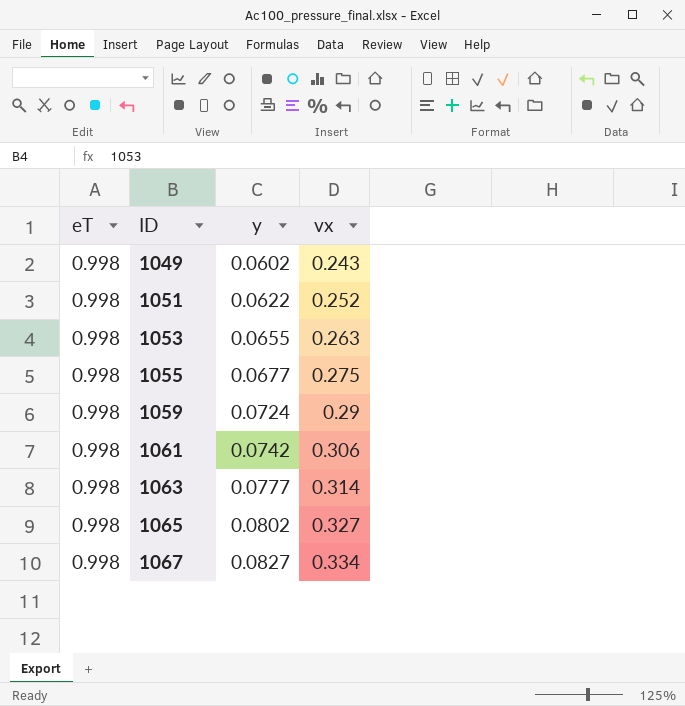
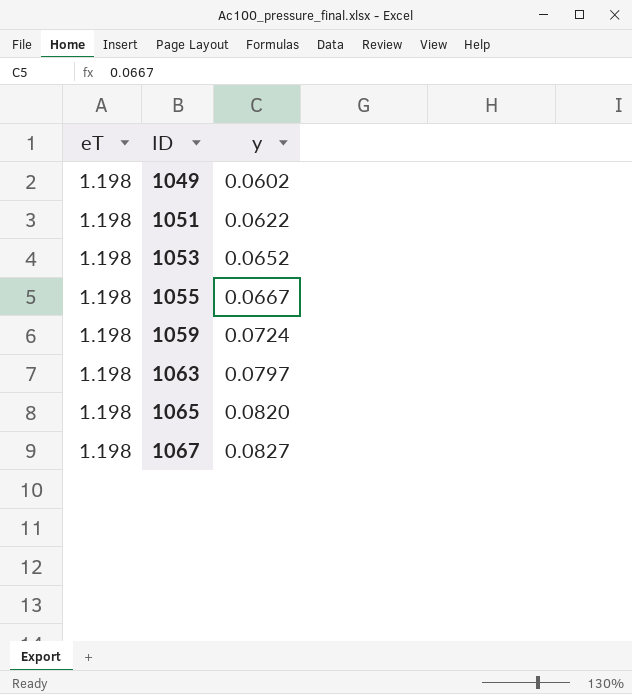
column vx | position: 4 -> none
row 1061: 0.998 | 0.0742 | 0.306 -> none
1049 | eT: 0.998 -> 1.198
1051 | eT: 0.998 -> 1.198
1053 | eT: 0.998 -> 1.198
1053 | y: 0.0655 -> 0.0652
1055 | eT: 0.998 -> 1.198
1055 | y: 0.0677 -> 0.0667
1059 | eT: 0.998 -> 1.198
1063 | eT: 0.998 -> 1.198
1063 | y: 0.0777 -> 0.0797
1065 | eT: 0.998 -> 1.198
1065 | y: 0.0802 -> 0.0820
1067 | eT: 0.998 -> 1.198

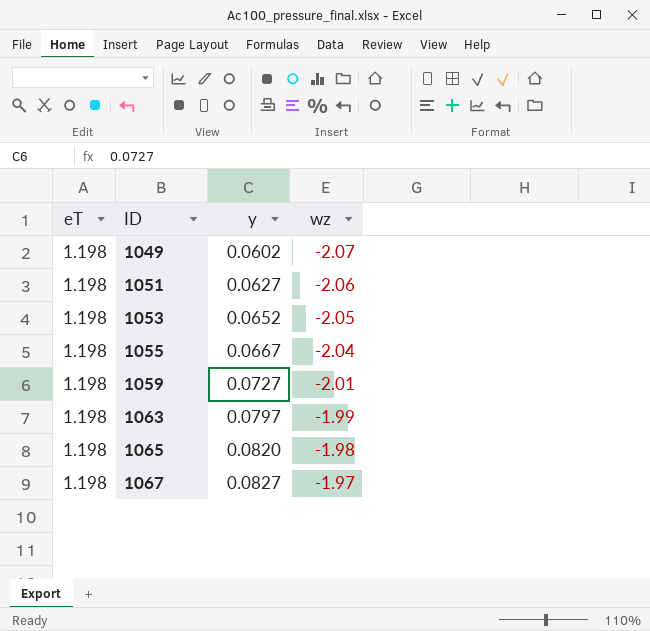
column wz | position: none -> 4
1051 | y: 0.0622 -> 0.0627
1059 | y: 0.0724 -> 0.0727

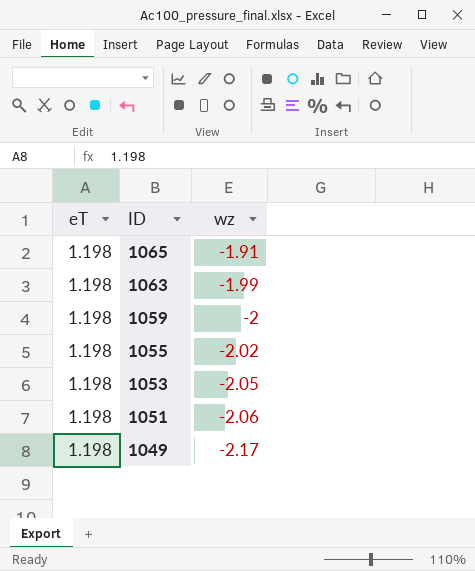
row order: ID ascending -> ID descending
column y | position: 3 -> none
row 1067: 1.198 | 0.0827 | -1.97 -> none
1065 | wz: -1.98 -> -1.91
1059 | wz: -2.01 -> -2
1055 | wz: -2.04 -> -2.02
1049 | wz: -2.07 -> -2.17

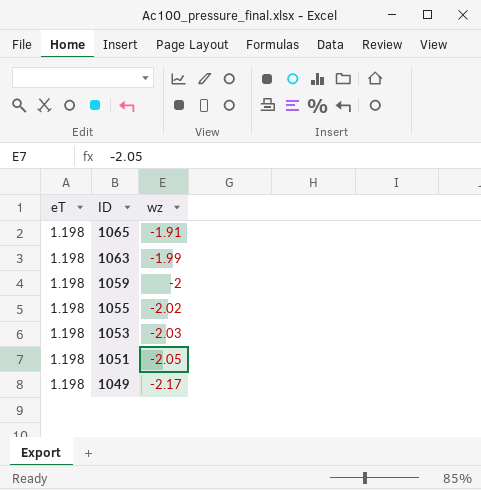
1053 | wz: -2.05 -> -2.03
1051 | wz: -2.06 -> -2.05

